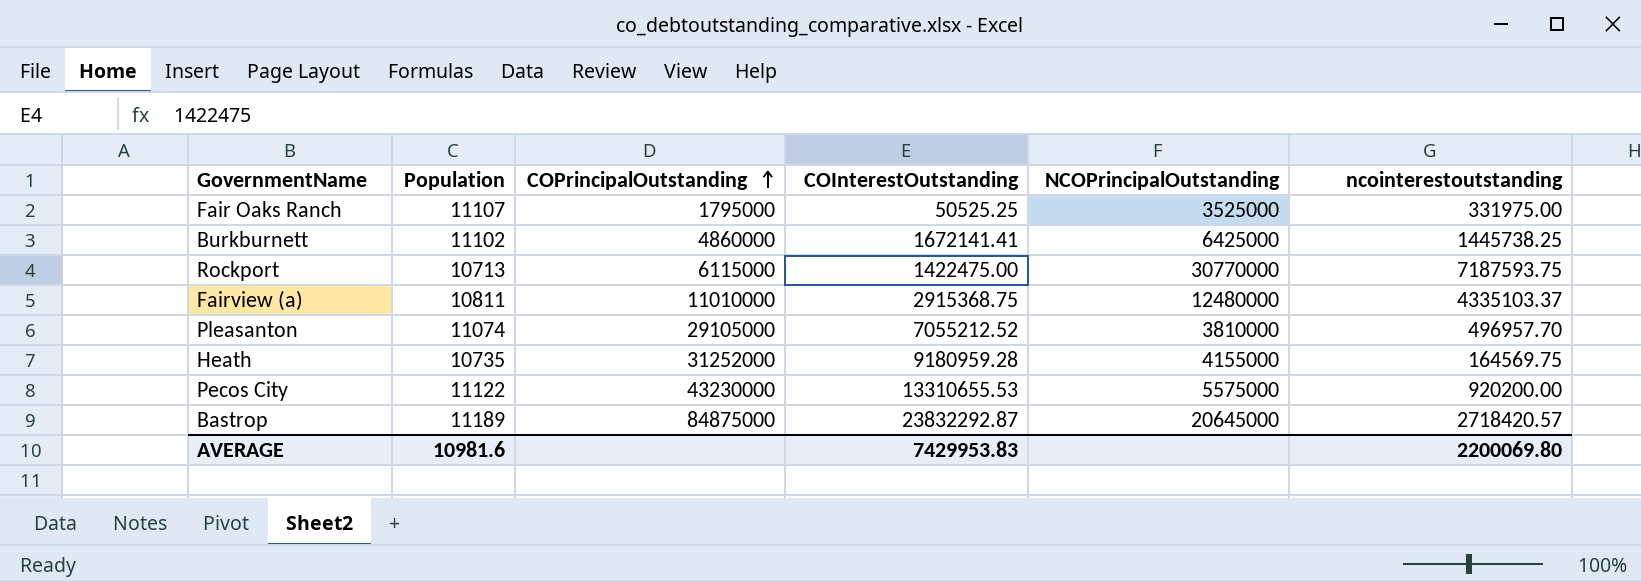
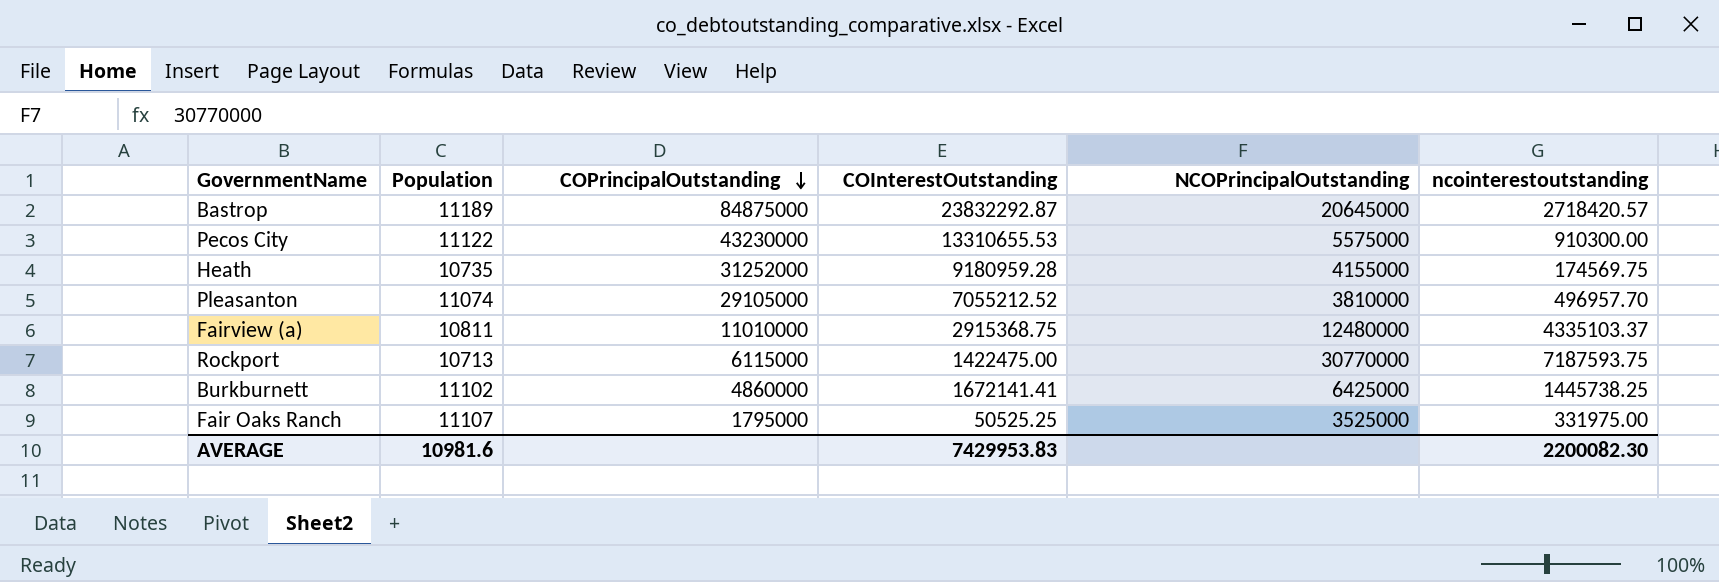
row order: COPrincipalOutstanding ascending -> COPrincipalOutstanding descending
Pecos City | ncointerestoutstanding: 920200.00 -> 910300.00
Heath | ncointerestoutstanding: 164569.75 -> 174569.75
AVERAGE | ncointerestoutstanding: 2200069.80 -> 2200082.30

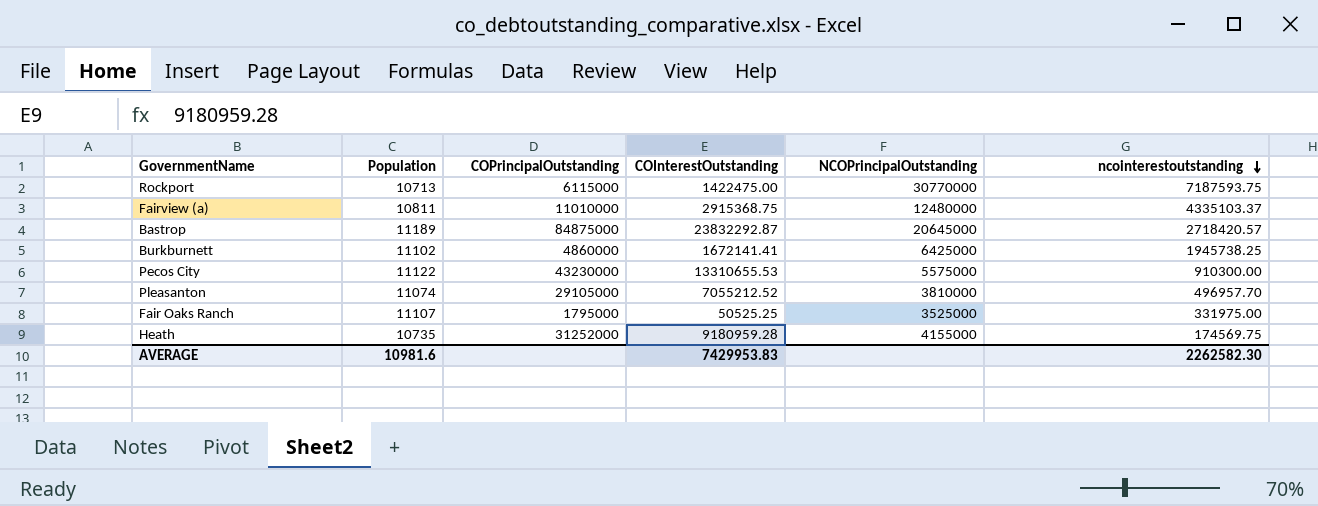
row order: COPrincipalOutstanding descending -> ncointerestoutstanding descending
Burkburnett | ncointerestoutstanding: 1445738.25 -> 1945738.25
AVERAGE | ncointerestoutstanding: 2200082.30 -> 2262582.30

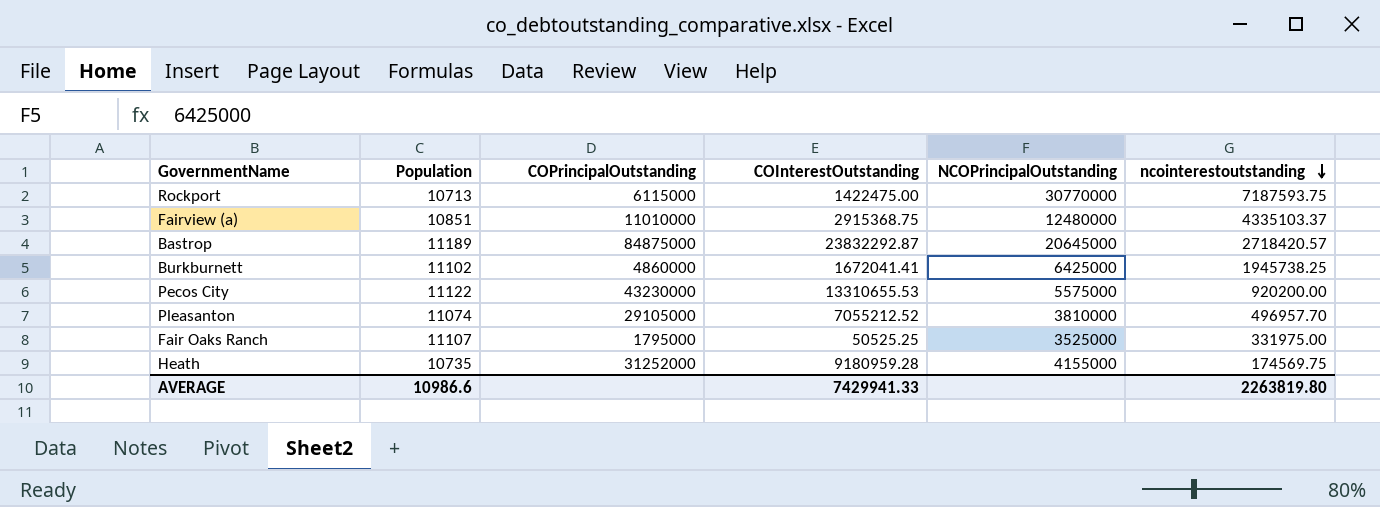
Fairview (a) | Population: 10811 -> 10851
Burkburnett | COInterestOutstanding: 1672141.41 -> 1672041.41
Pecos City | ncointerestoutstanding: 910300.00 -> 920200.00
AVERAGE | Population: 10981.6 -> 10986.6
AVERAGE | COInterestOutstanding: 7429953.83 -> 7429941.33
AVERAGE | ncointerestoutstanding: 2262582.30 -> 2263819.80

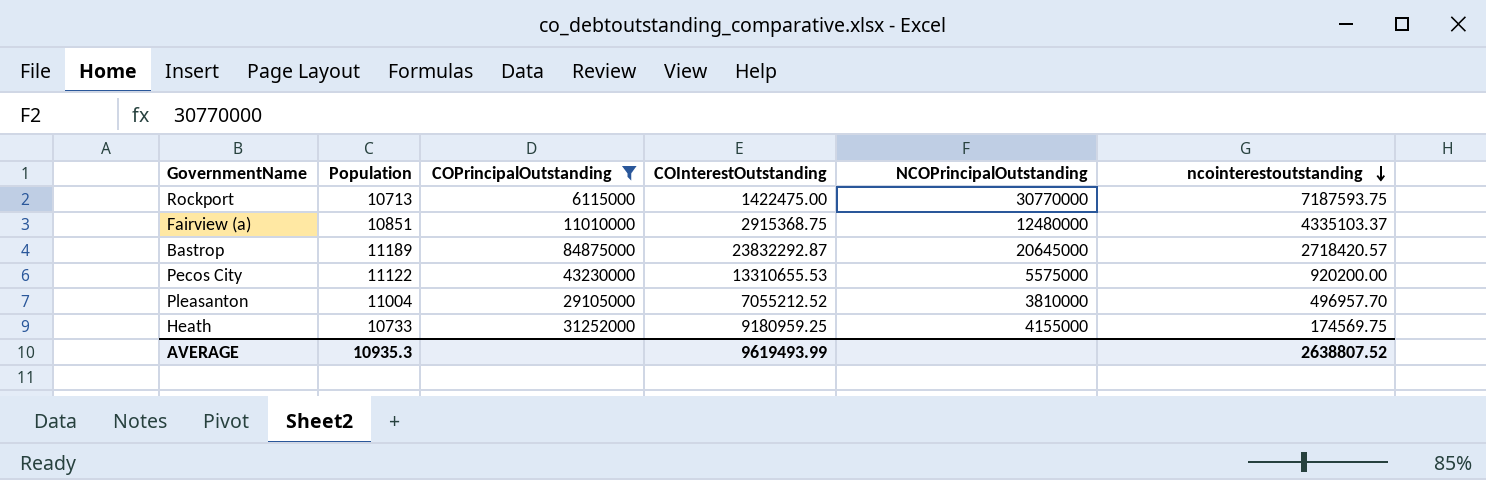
filter: none -> COPrincipalOutstanding >= 6115000
Pleasanton | Population: 11074 -> 11004
Heath | Population: 10735 -> 10733
Heath | COInterestOutstanding: 9180959.28 -> 9180959.25
AVERAGE | Population: 10986.6 -> 10935.3
AVERAGE | COInterestOutstanding: 7429941.33 -> 9619493.99
AVERAGE | ncointerestoutstanding: 2263819.80 -> 2638807.52

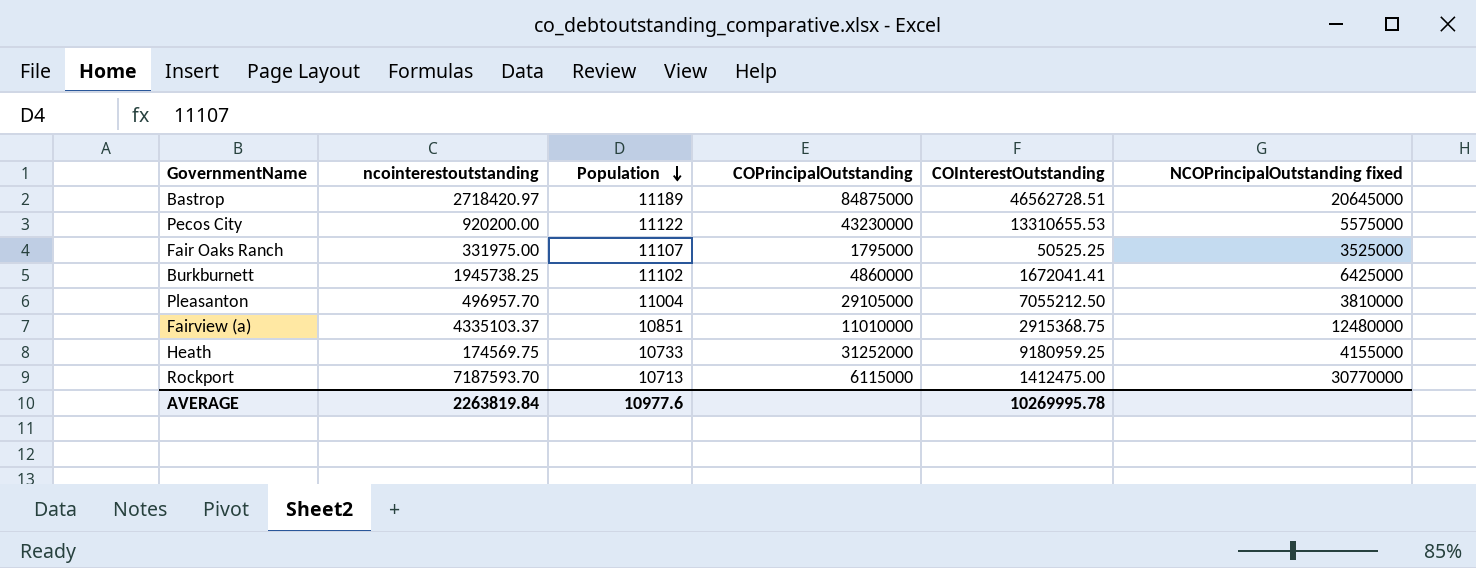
filter: COPrincipalOutstanding >= 6115000 -> none
row order: ncointerestoutstanding descending -> Population descending
column ncointerestoutstanding | position: 6 -> 2
column name: NCOPrincipalOutstanding -> NCOPrincipalOutstanding fixed
Bastrop | ncointerestoutstanding: 2718420.57 -> 2718420.97
Bastrop | COInterestOutstanding: 23832292.87 -> 46562728.51
Pleasanton | COInterestOutstanding: 7055212.52 -> 7055212.50
Rockport | ncointerestoutstanding: 7187593.75 -> 7187593.70
Rockport | COInterestOutstanding: 1422475.00 -> 1412475.00
AVERAGE | ncointerestoutstanding: 2638807.52 -> 2263819.84
AVERAGE | Population: 10935.3 -> 10977.6
AVERAGE | COInterestOutstanding: 9619493.99 -> 10269995.78

